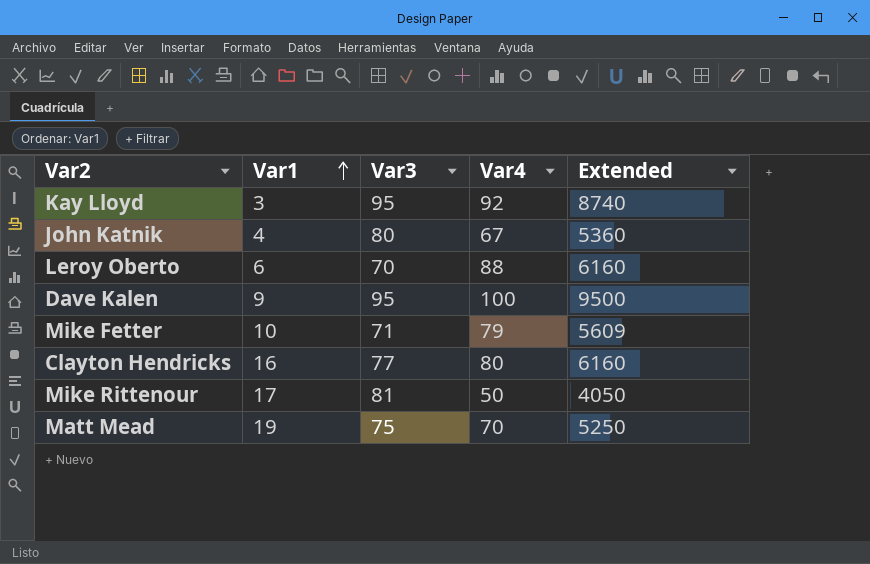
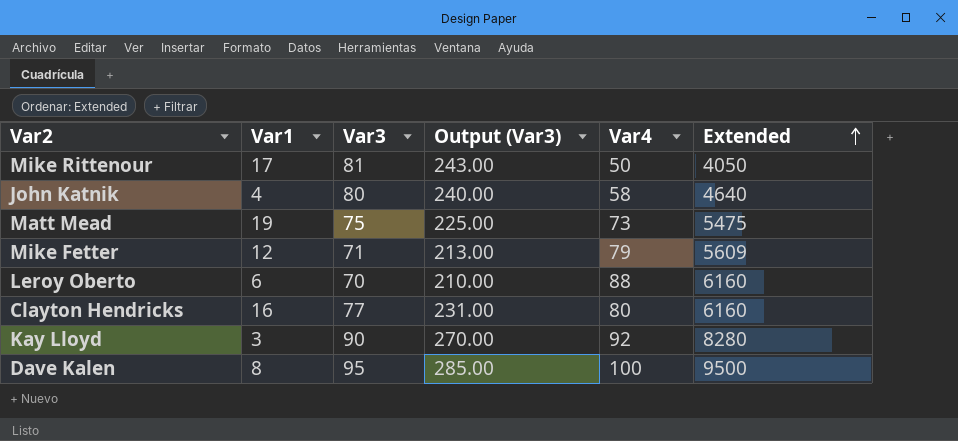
row order: Var1 ascending -> Extended ascending
column Output (Var3) | formula: none -> [Var3] * 3
John Katnik | Var4: 67 -> 58
John Katnik | Extended: 5360 -> 4640
Matt Mead | Var4: 70 -> 73
Matt Mead | Extended: 5250 -> 5475
Mike Fetter | Var1: 10 -> 12
Kay Lloyd | Var3: 95 -> 90
Kay Lloyd | Extended: 8740 -> 8280
Dave Kalen | Var1: 9 -> 8

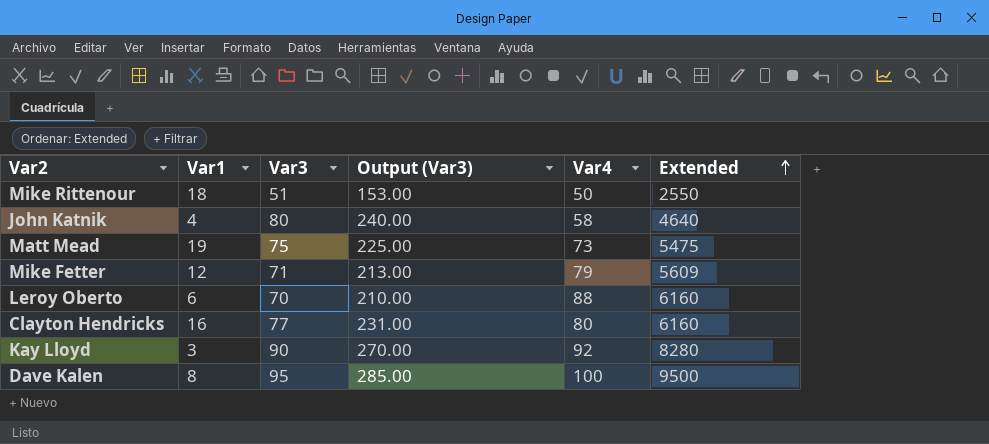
Mike Rittenour | Var1: 17 -> 18
Mike Rittenour | Var3: 81 -> 51
Mike Rittenour | Output (Var3): 243.00 -> 153.00
Mike Rittenour | Extended: 4050 -> 2550

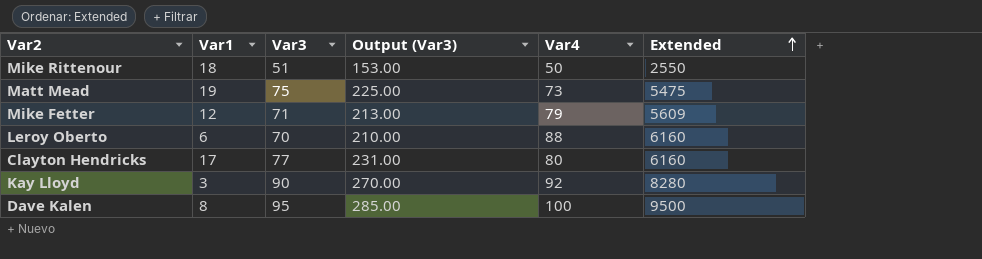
row John Katnik: 4 | 80 | 240.00 | 58 | 4640 -> none
Clayton Hendricks | Var1: 16 -> 17

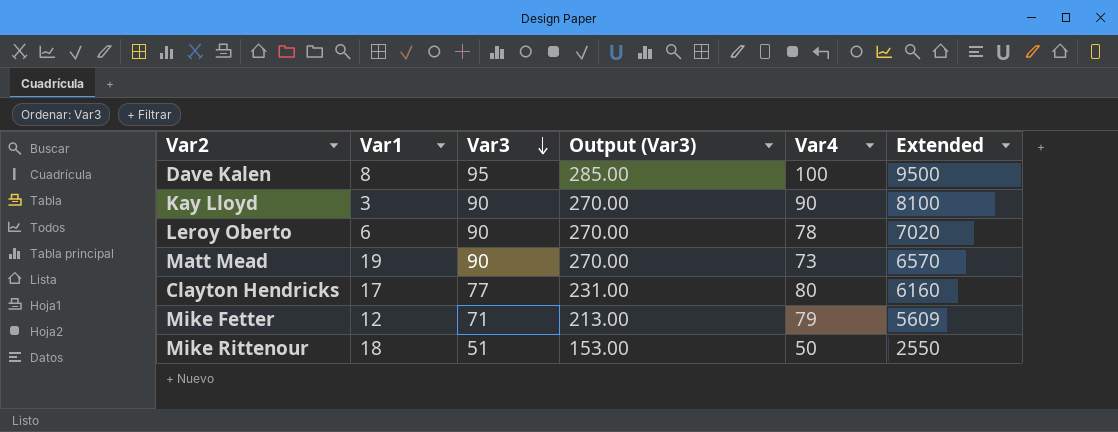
row order: Extended ascending -> Var3 descending
Kay Lloyd | Var4: 92 -> 90
Kay Lloyd | Extended: 8280 -> 8100
Leroy Oberto | Var3: 70 -> 90
Leroy Oberto | Output (Var3): 210.00 -> 270.00
Leroy Oberto | Var4: 88 -> 78
Leroy Oberto | Extended: 6160 -> 7020
Matt Mead | Var3: 75 -> 90
Matt Mead | Output (Var3): 225.00 -> 270.00
Matt Mead | Extended: 5475 -> 6570

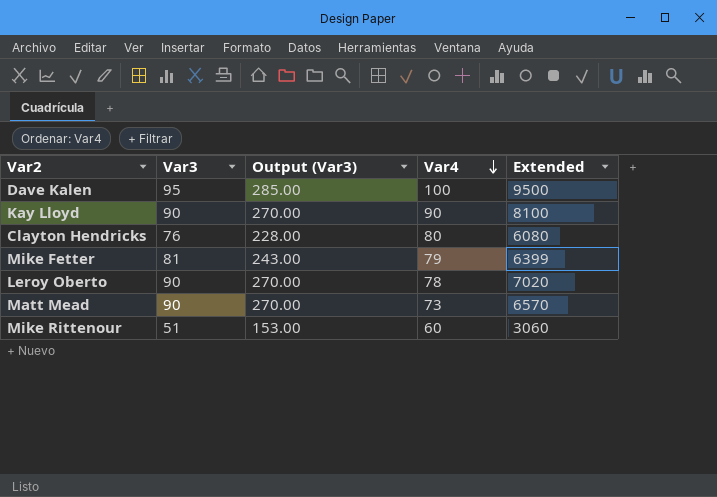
row order: Var3 descending -> Var4 descending
column Var1 | position: 2 -> none
Clayton Hendricks | Var3: 77 -> 76
Clayton Hendricks | Output (Var3): 231.00 -> 228.00
Clayton Hendricks | Extended: 6160 -> 6080
Mike Fetter | Var3: 71 -> 81
Mike Fetter | Output (Var3): 213.00 -> 243.00
Mike Fetter | Extended: 5609 -> 6399
Mike Rittenour | Var4: 50 -> 60
Mike Rittenour | Extended: 2550 -> 3060

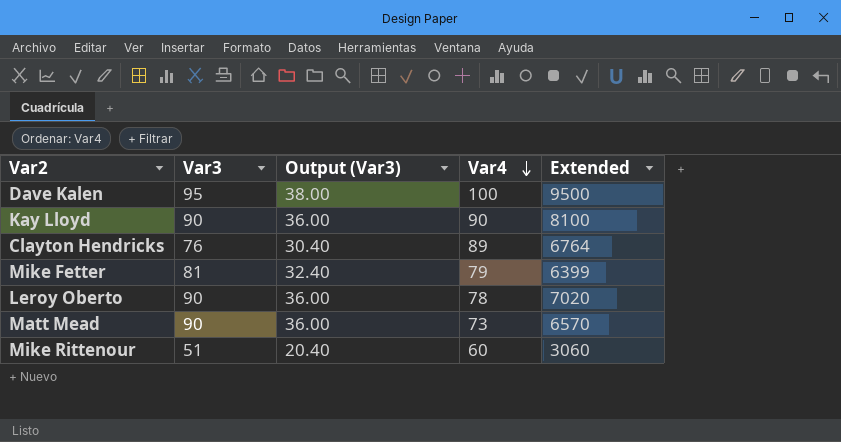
column Output (Var3) | formula: [Var3] * 3 -> [Var3] * 0.4
Clayton Hendricks | Var4: 80 -> 89
Clayton Hendricks | Extended: 6080 -> 6764

